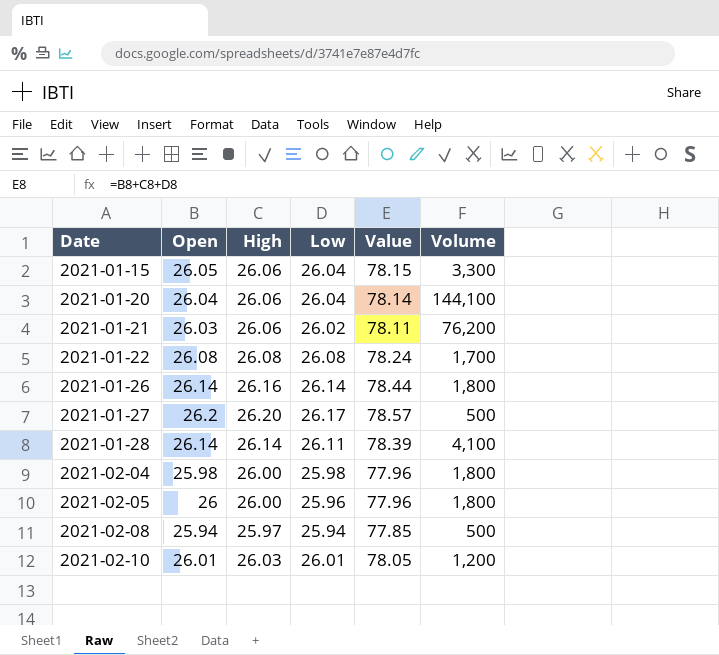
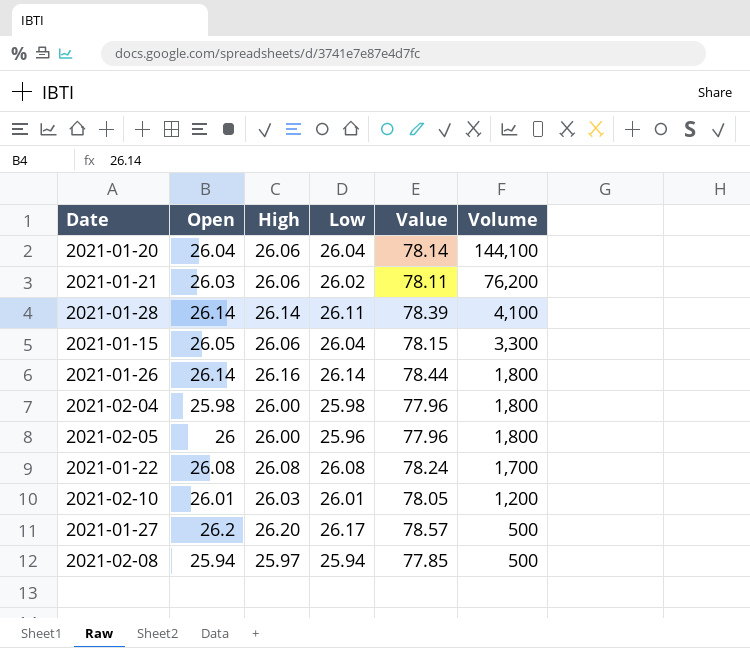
row order: Date ascending -> Volume descending

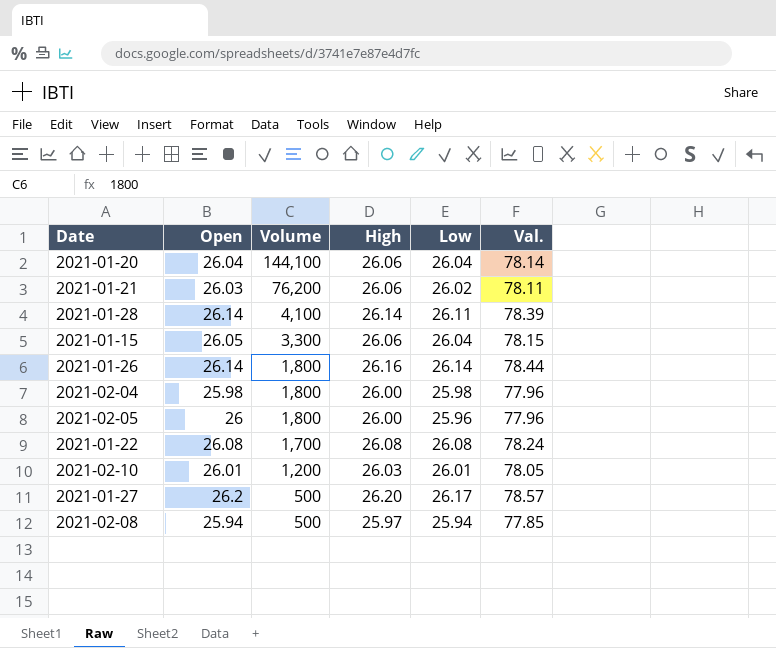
column Volume | position: 6 -> 3
column name: Value -> Val.

